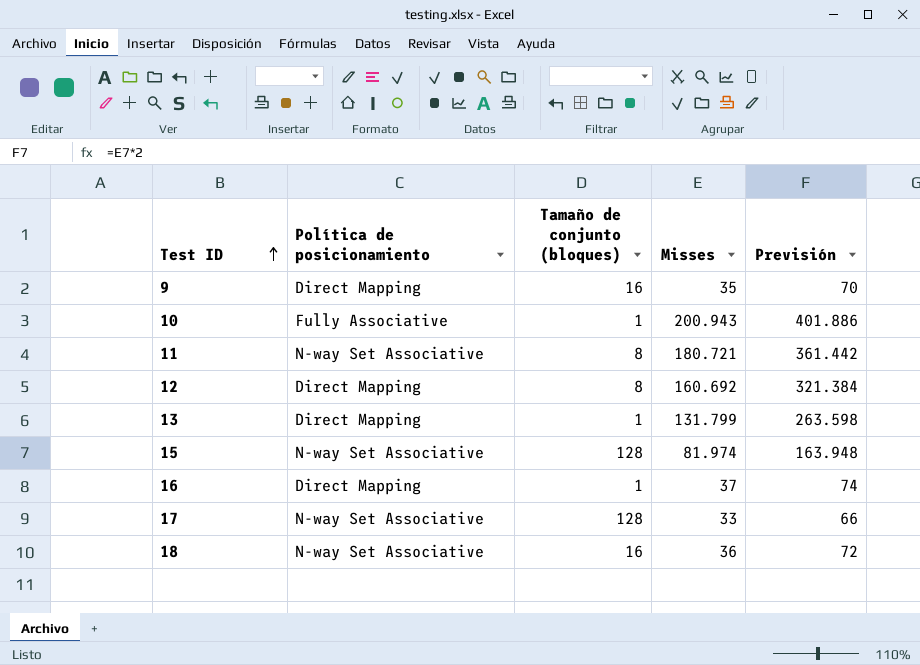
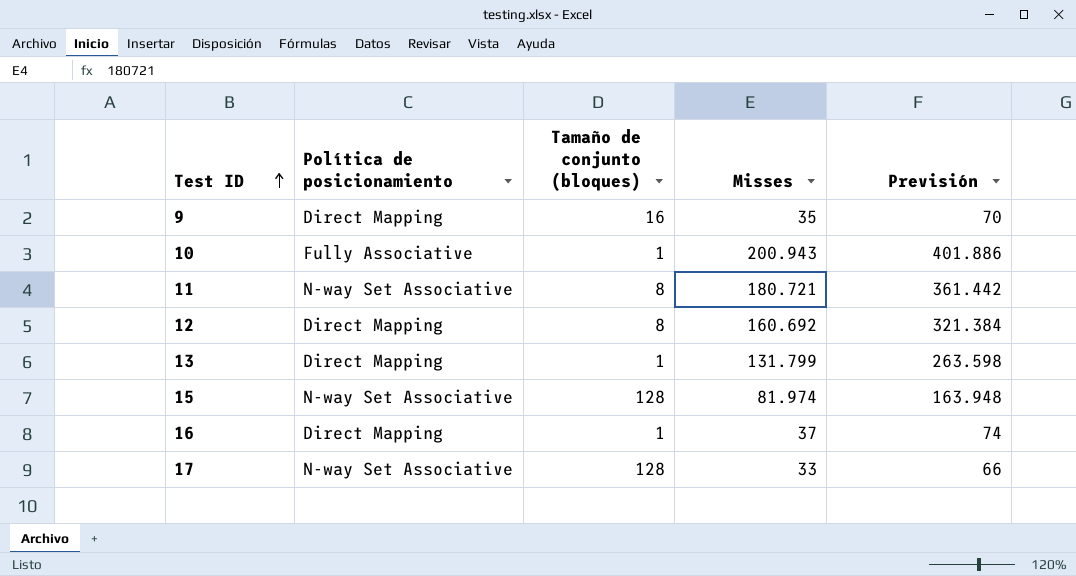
row 18: N-way Set Associative | 16 | 36 | 72 -> none

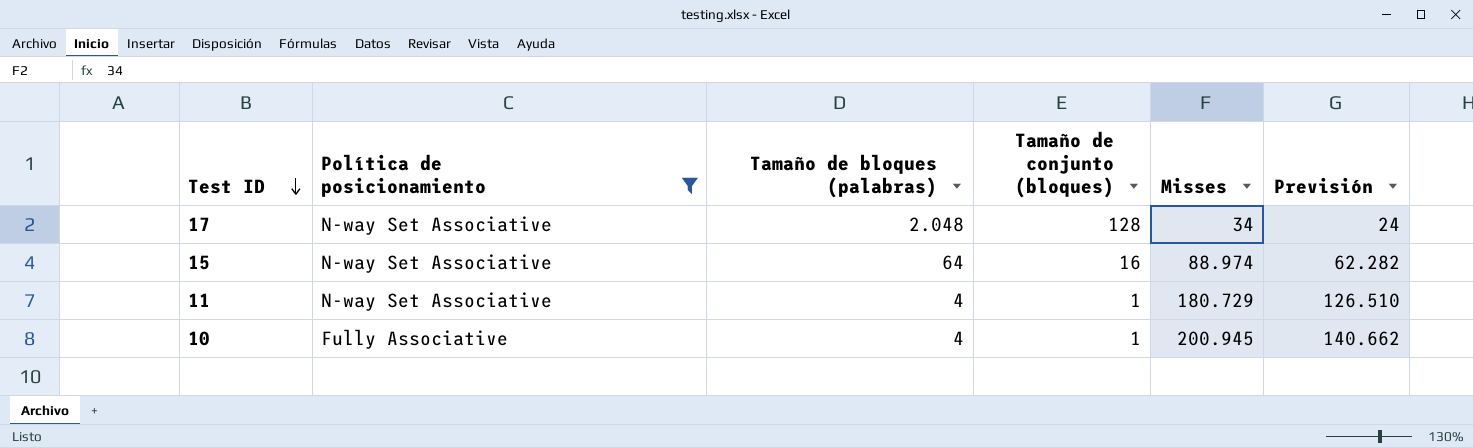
filter: none -> Política de posicionamiento != Direct Mapping
row order: Test ID ascending -> Test ID descending
column Tamaño de bloques (palabras) | position: none -> 3
column Previsión | formula: [Misses] * 2 -> [Misses] * 0,7
17 | Misses: 33 -> 34
15 | Tamaño de conjunto (bloques): 128 -> 16
15 | Misses: 81.974 -> 88.974
11 | Tamaño de conjunto (bloques): 8 -> 1
11 | Misses: 180.721 -> 180.729
10 | Misses: 200.943 -> 200.945

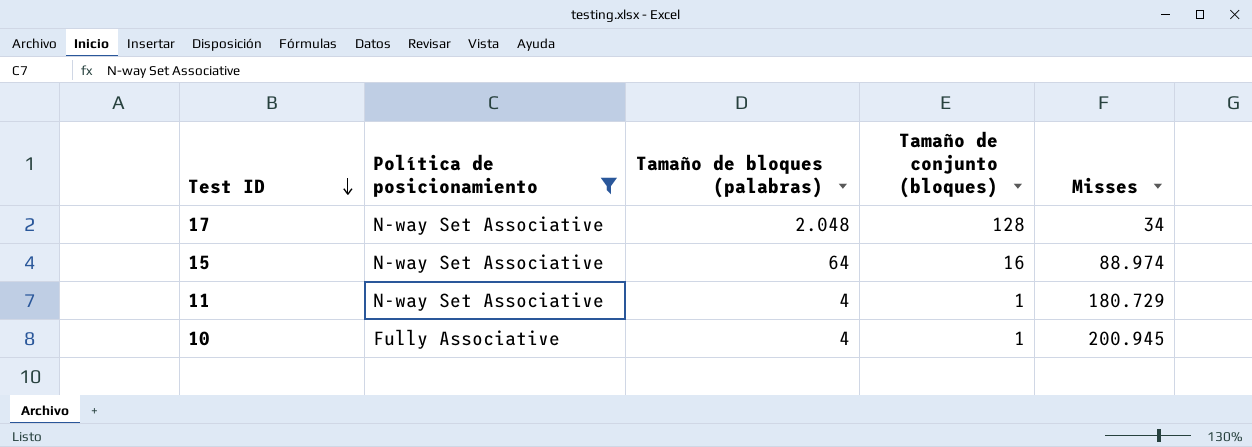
column Previsión | formula: [Misses] * 0,7 -> none

